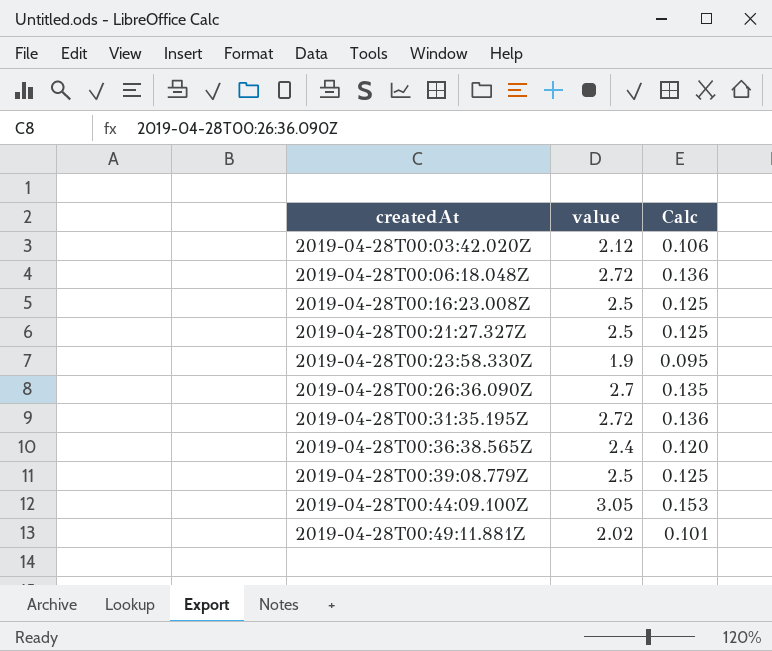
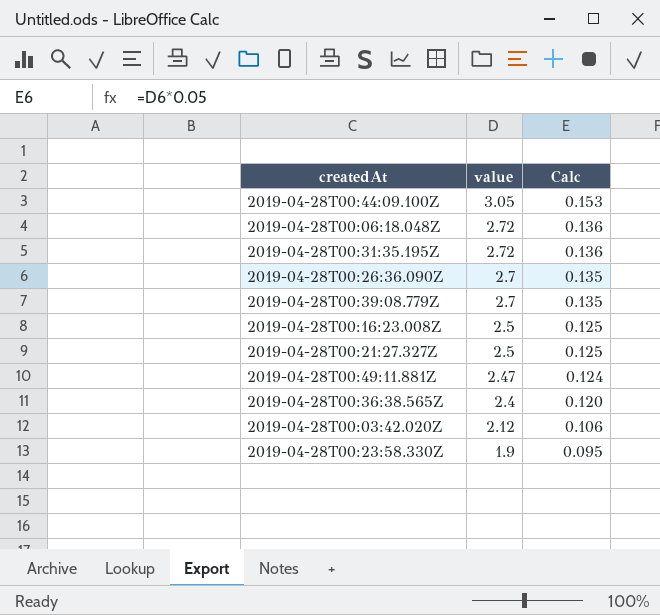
row order: createdAt ascending -> value descending
2019-04-28T00:39:08.779Z | value: 2.5 -> 2.7
2019-04-28T00:39:08.779Z | Calc: 0.125 -> 0.135
2019-04-28T00:49:11.881Z | value: 2.02 -> 2.47
2019-04-28T00:49:11.881Z | Calc: 0.101 -> 0.124

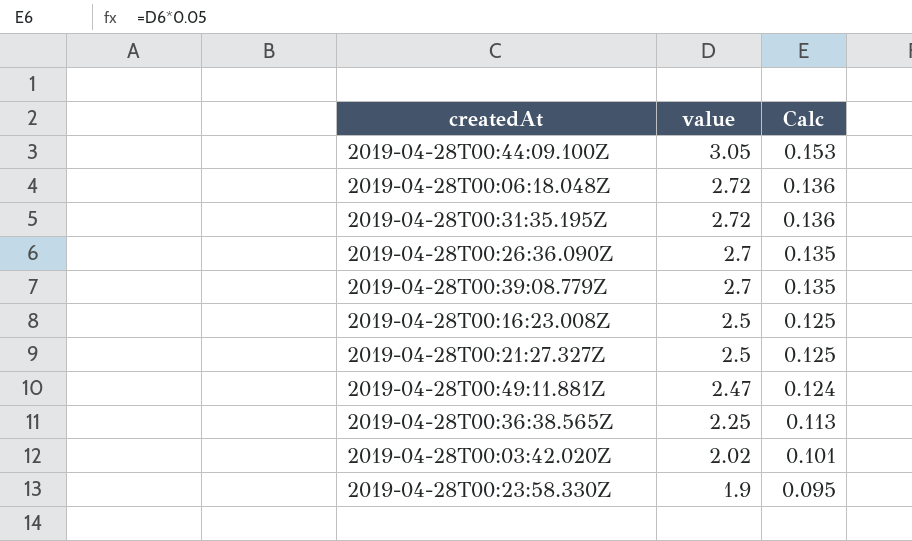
2019-04-28T00:36:38.565Z | value: 2.4 -> 2.25
2019-04-28T00:36:38.565Z | Calc: 0.120 -> 0.113
2019-04-28T00:03:42.020Z | value: 2.12 -> 2.02
2019-04-28T00:03:42.020Z | Calc: 0.106 -> 0.101

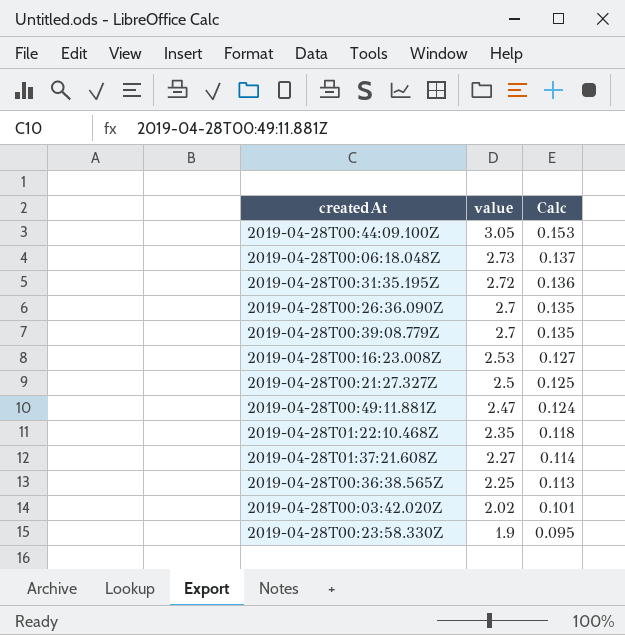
2019-04-28T00:06:18.048Z | value: 2.72 -> 2.73
2019-04-28T00:06:18.048Z | Calc: 0.136 -> 0.137
2019-04-28T00:16:23.008Z | value: 2.5 -> 2.53
2019-04-28T00:16:23.008Z | Calc: 0.125 -> 0.127
row 2019-04-28T01:22:10.468Z: none -> 2.35 | 0.118
row 2019-04-28T01:37:21.608Z: none -> 2.27 | 0.114

